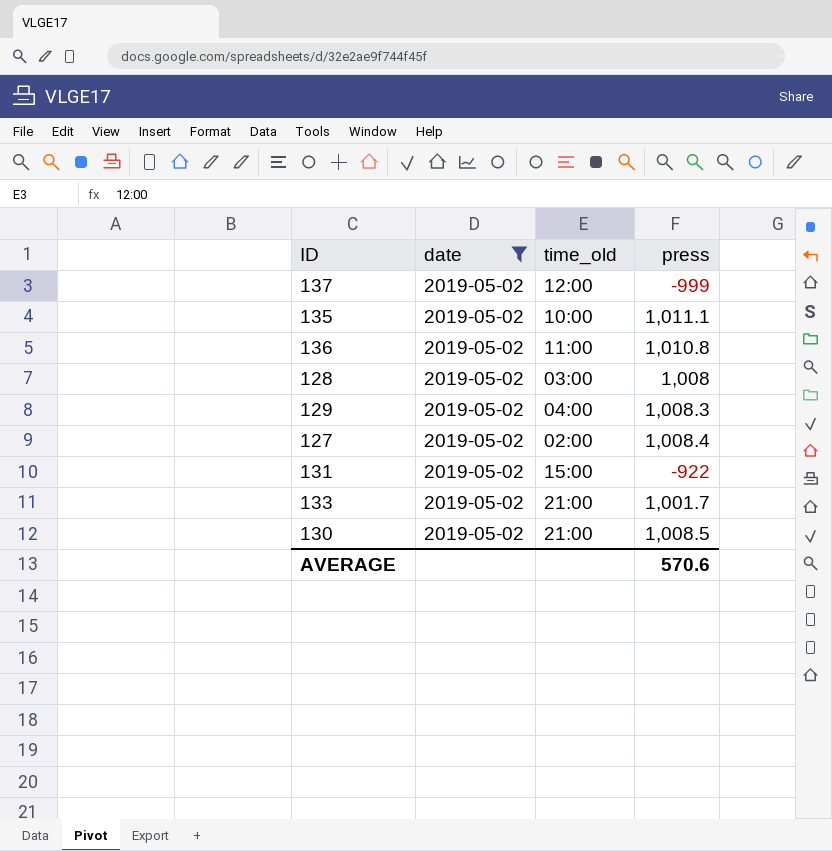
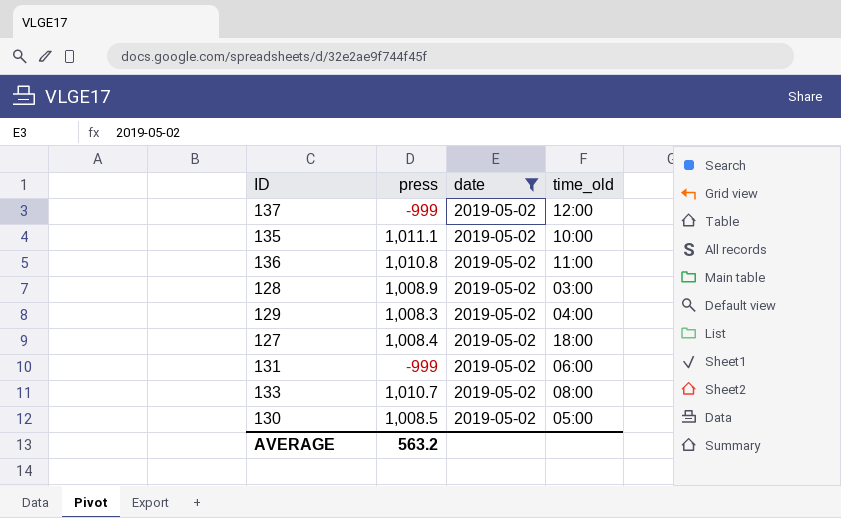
column press | position: 4 -> 2
128 | press: 1,008 -> 1,008.9
127 | time_old: 02:00 -> 18:00
131 | press: -922 -> -999
131 | time_old: 15:00 -> 06:00
133 | press: 1,001.7 -> 1,010.7
133 | time_old: 21:00 -> 08:00
130 | time_old: 21:00 -> 05:00
AVERAGE | press: 570.6 -> 563.2

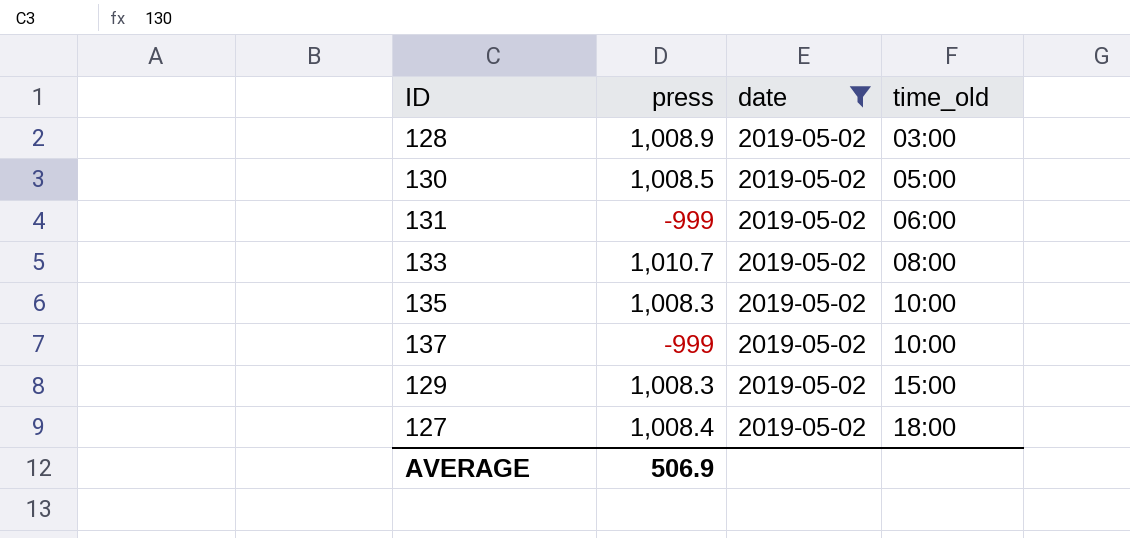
row order: none -> time_old ascending
row 136: 1,010.8 | 2019-05-02 | 11:00 -> none
135 | press: 1,011.1 -> 1,008.3
137 | time_old: 12:00 -> 10:00
129 | time_old: 04:00 -> 15:00
AVERAGE | press: 563.2 -> 506.9

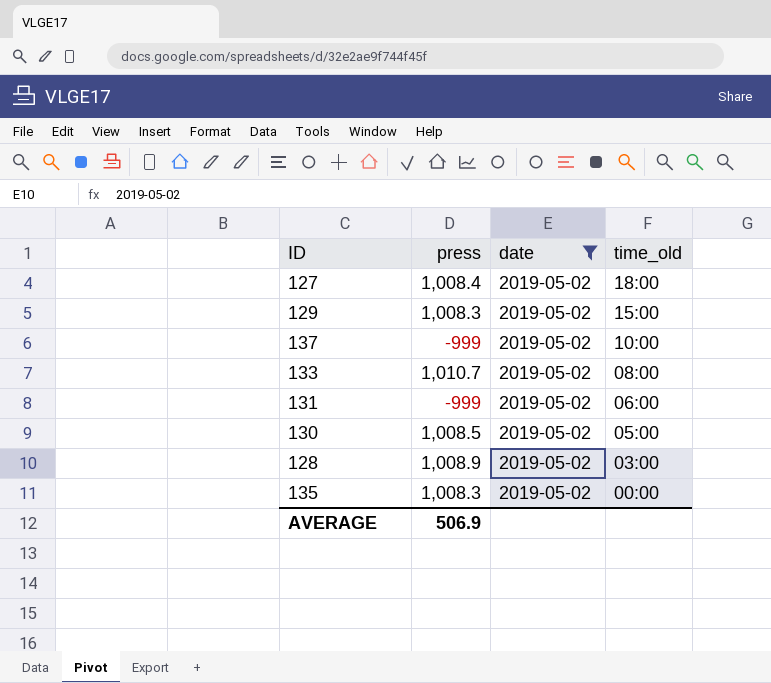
row order: time_old ascending -> time_old descending
135 | time_old: 10:00 -> 00:00

